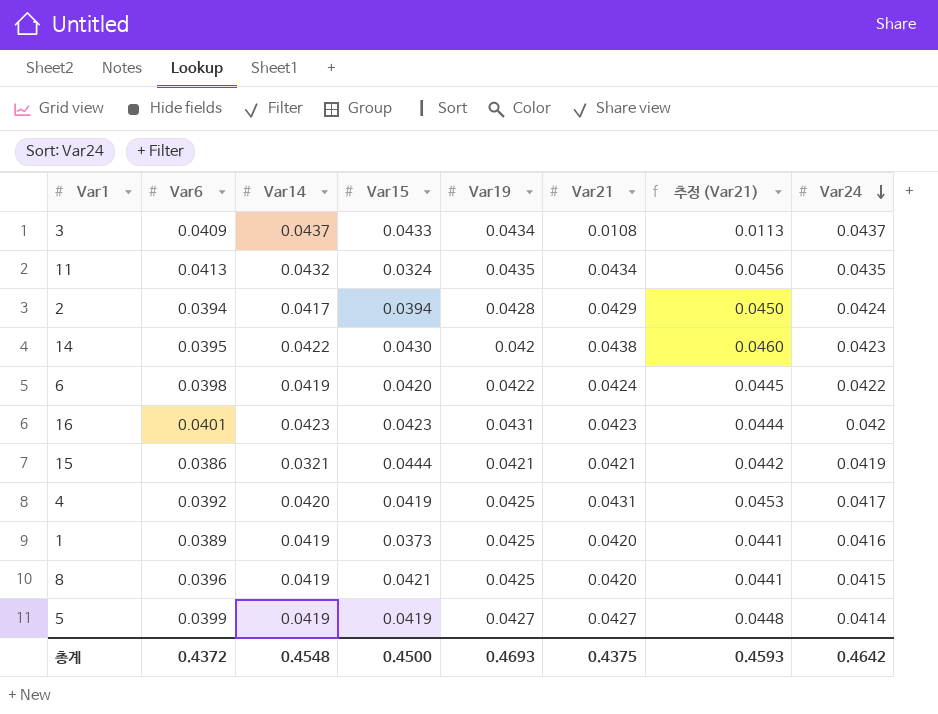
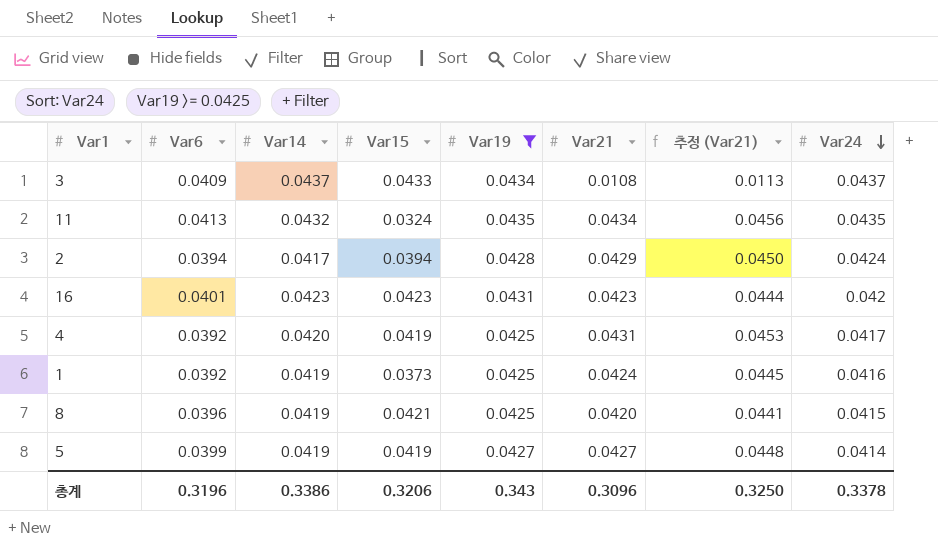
filter: none -> Var19 >= 0.0425
1 | Var6: 0.0389 -> 0.0392
1 | Var21: 0.0420 -> 0.0424
1 | 추정 (Var21): 0.0441 -> 0.0445
총계 | Var6: 0.4372 -> 0.3196
총계 | Var14: 0.4548 -> 0.3386
총계 | Var15: 0.4500 -> 0.3206
총계 | Var19: 0.4693 -> 0.343
총계 | Var21: 0.4375 -> 0.3096
총계 | 추정 (Var21): 0.4593 -> 0.3250
총계 | Var24: 0.4642 -> 0.3378

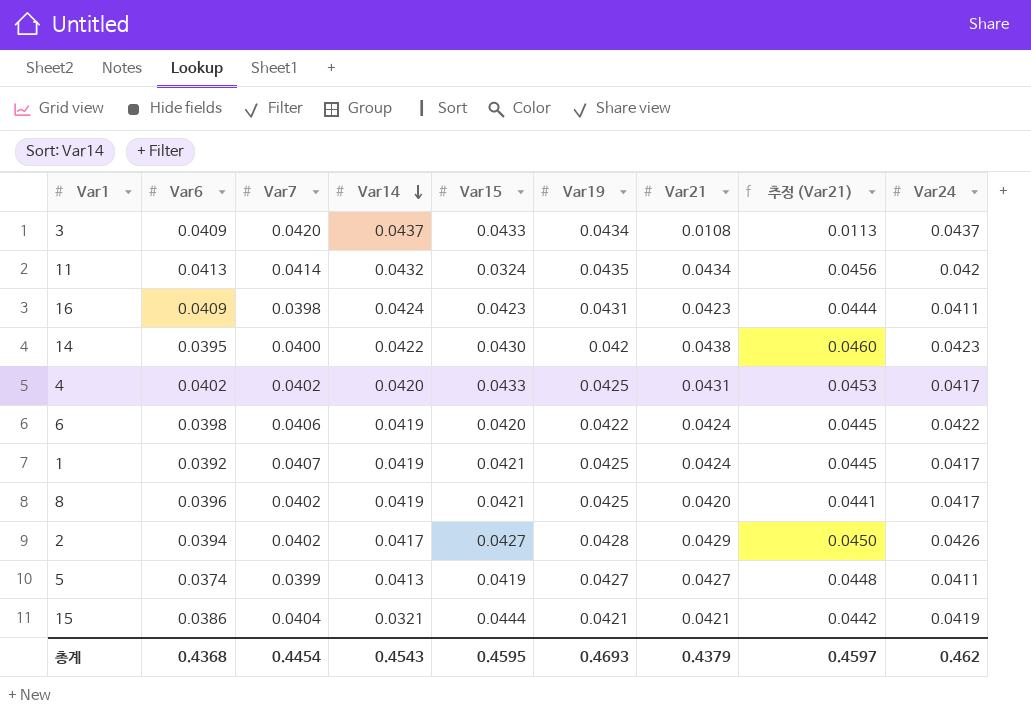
filter: Var19 >= 0.0425 -> none
row order: Var24 descending -> Var14 descending
column Var7 | position: none -> 3
11 | Var24: 0.0435 -> 0.042
16 | Var6: 0.0401 -> 0.0409
16 | Var14: 0.0423 -> 0.0424
16 | Var24: 0.042 -> 0.0411
4 | Var6: 0.0392 -> 0.0402
4 | Var15: 0.0419 -> 0.0433
1 | Var15: 0.0373 -> 0.0421
1 | Var24: 0.0416 -> 0.0417
8 | Var24: 0.0415 -> 0.0417
2 | Var15: 0.0394 -> 0.0427
2 | Var24: 0.0424 -> 0.0426
5 | Var6: 0.0399 -> 0.0374
5 | Var14: 0.0419 -> 0.0413
5 | Var24: 0.0414 -> 0.0411
총계 | Var6: 0.3196 -> 0.4368
총계 | Var14: 0.3386 -> 0.4543
총계 | Var15: 0.3206 -> 0.4595
총계 | Var19: 0.343 -> 0.4693
총계 | Var21: 0.3096 -> 0.4379
총계 | 추정 (Var21): 0.3250 -> 0.4597
총계 | Var24: 0.3378 -> 0.462

